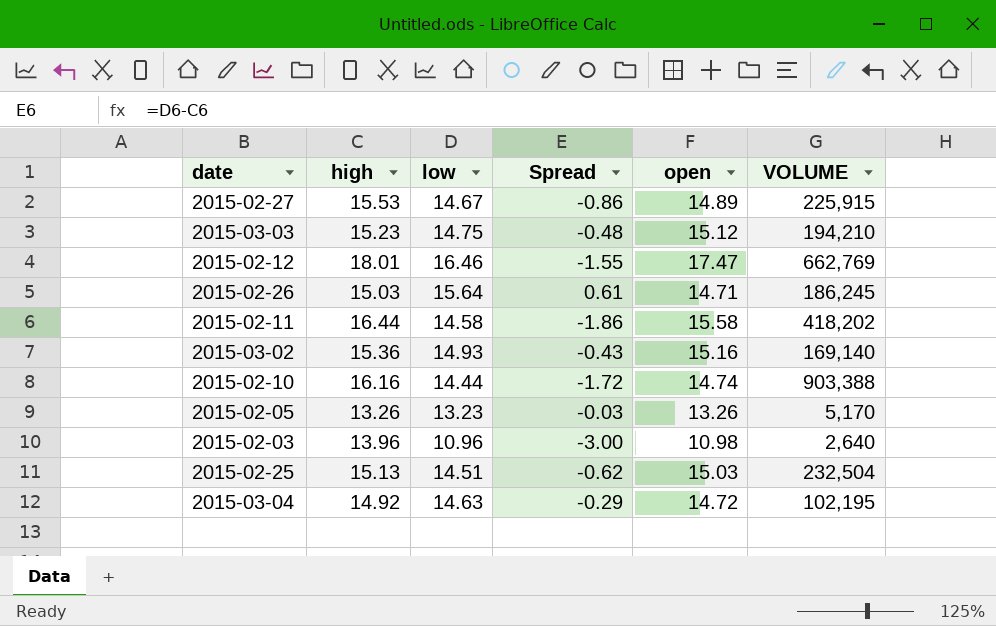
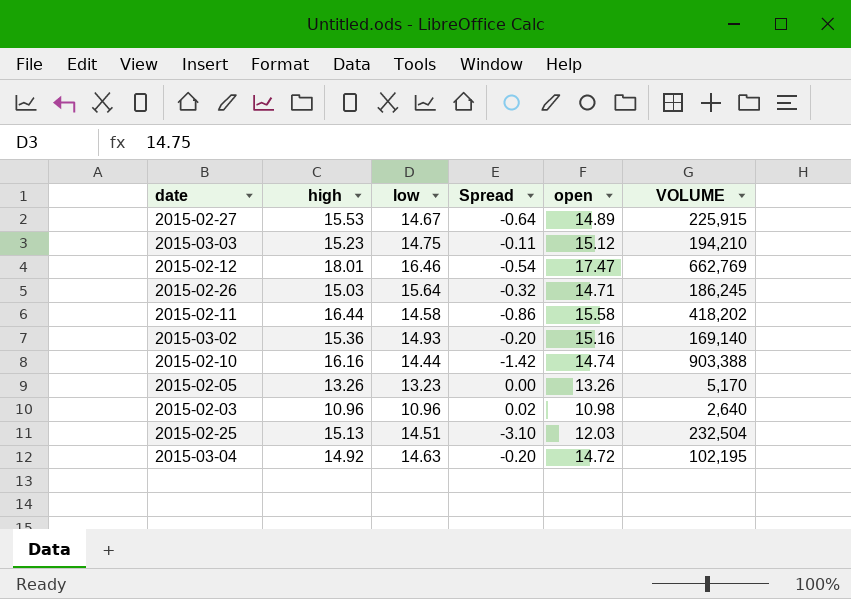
column Spread | formula: [low] - [high] -> [open] - [high]
2015-02-03 | high: 13.96 -> 10.96
2015-02-25 | open: 15.03 -> 12.03

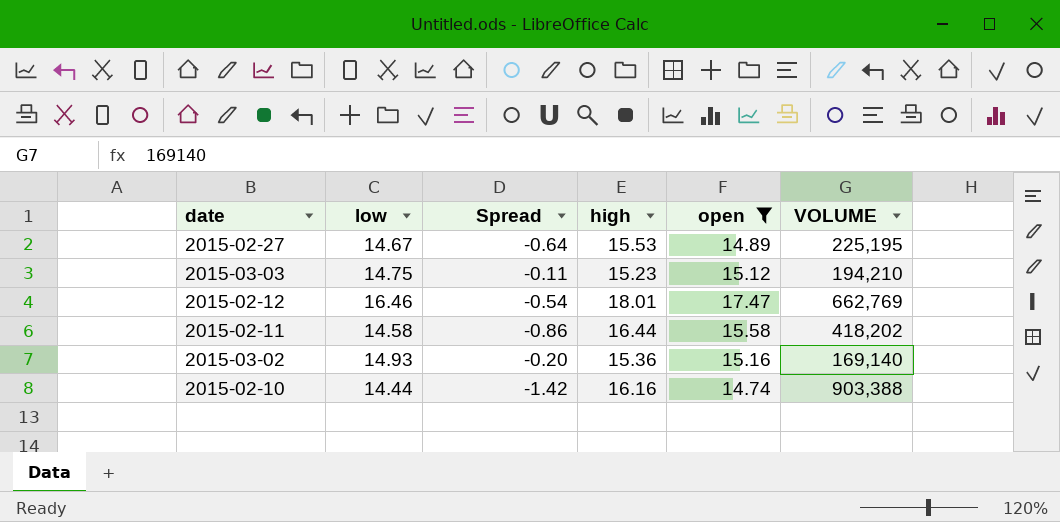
filter: none -> open >= 14.74
column high | position: 2 -> 4
2015-02-27 | VOLUME: 225,915 -> 225,195

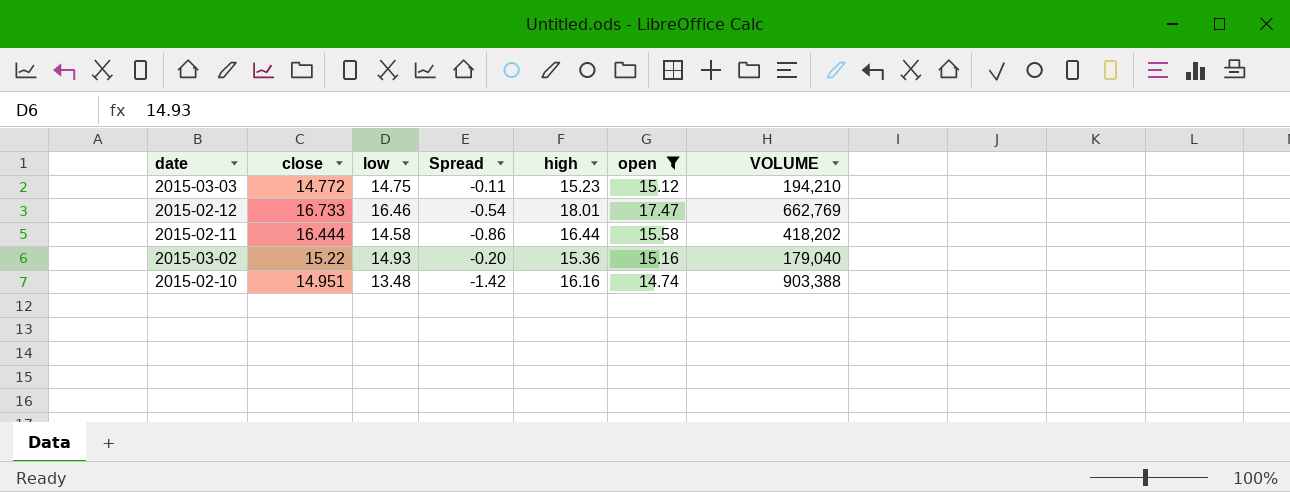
column close | position: none -> 2
row 2015-02-27: 14.67 | -0.64 | 15.53 | 14.89 | 225,195 -> none
2015-03-02 | VOLUME: 169,140 -> 179,040
2015-02-10 | low: 14.44 -> 13.48

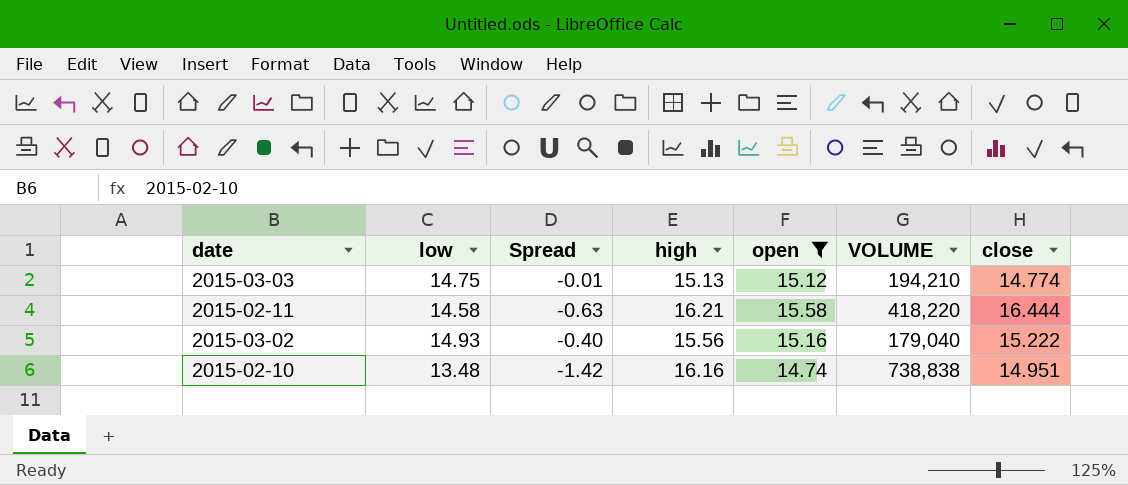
column close | position: 2 -> 7
row 2015-02-12: 16.733 | 16.46 | -0.54 | 18.01 | 17.47 | 662,769 -> none
2015-03-03 | Spread: -0.11 -> -0.01
2015-03-03 | high: 15.23 -> 15.13
2015-03-03 | close: 14.772 -> 14.774
2015-02-11 | Spread: -0.86 -> -0.63
2015-02-11 | high: 16.44 -> 16.21
2015-02-11 | VOLUME: 418,202 -> 418,220
2015-03-02 | Spread: -0.20 -> -0.40
2015-03-02 | high: 15.36 -> 15.56
2015-03-02 | close: 15.22 -> 15.222
2015-02-10 | VOLUME: 903,388 -> 738,838

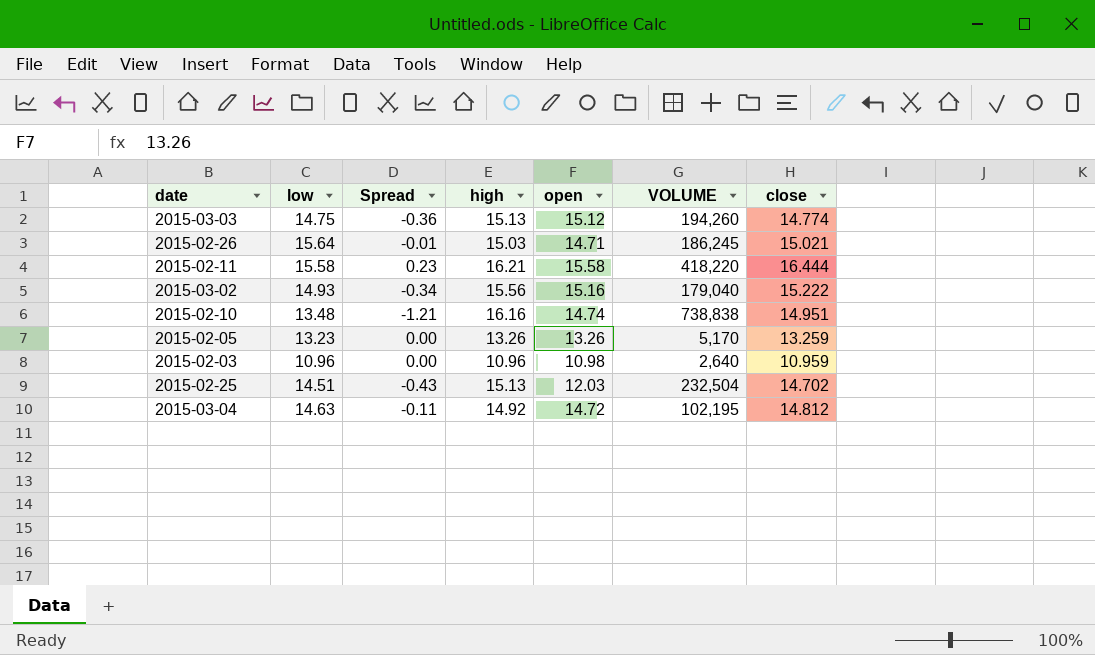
filter: open >= 14.74 -> none
column Spread | formula: [open] - [high] -> [close] - [high]
2015-03-03 | VOLUME: 194,210 -> 194,260
2015-02-11 | low: 14.58 -> 15.58

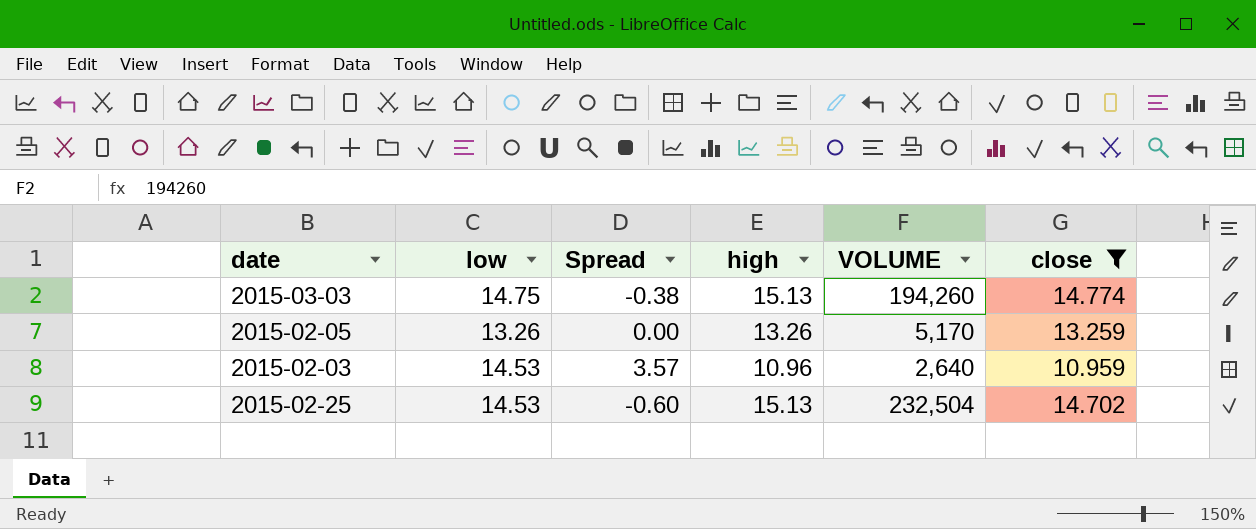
filter: none -> close <= 14.774
column open | position: 5 -> none
column Spread | formula: [close] - [high] -> [low] - [high]
2015-02-05 | low: 13.23 -> 13.26
2015-02-03 | low: 10.96 -> 14.53
2015-02-25 | low: 14.51 -> 14.53

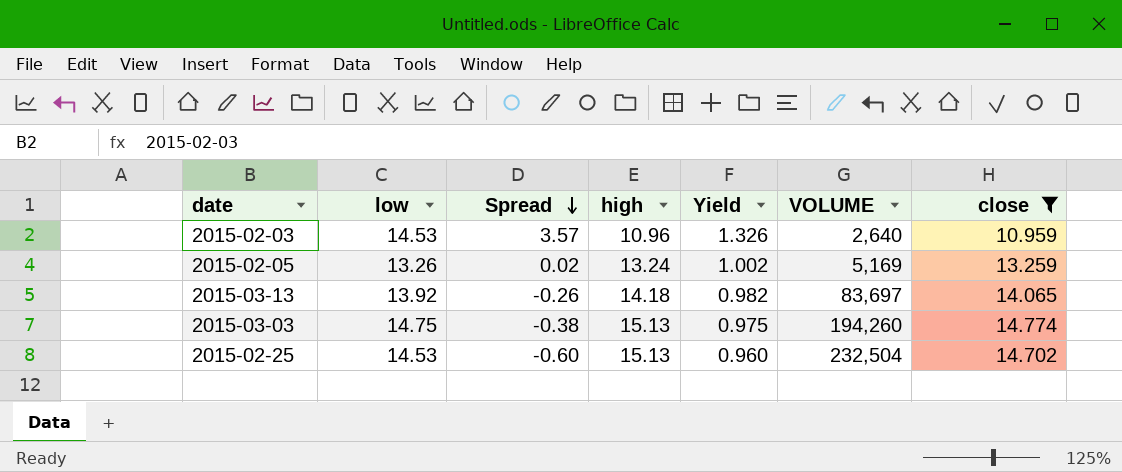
row order: none -> Spread descending
column Yield | formula: none -> [low] / [high]
2015-02-05 | Spread: 0.00 -> 0.02
2015-02-05 | high: 13.26 -> 13.24
2015-02-05 | VOLUME: 5,170 -> 5,169
row 2015-03-13: none -> 13.92 | -0.26 | 14.18 | 0.982 | 83,697 | 14.065

